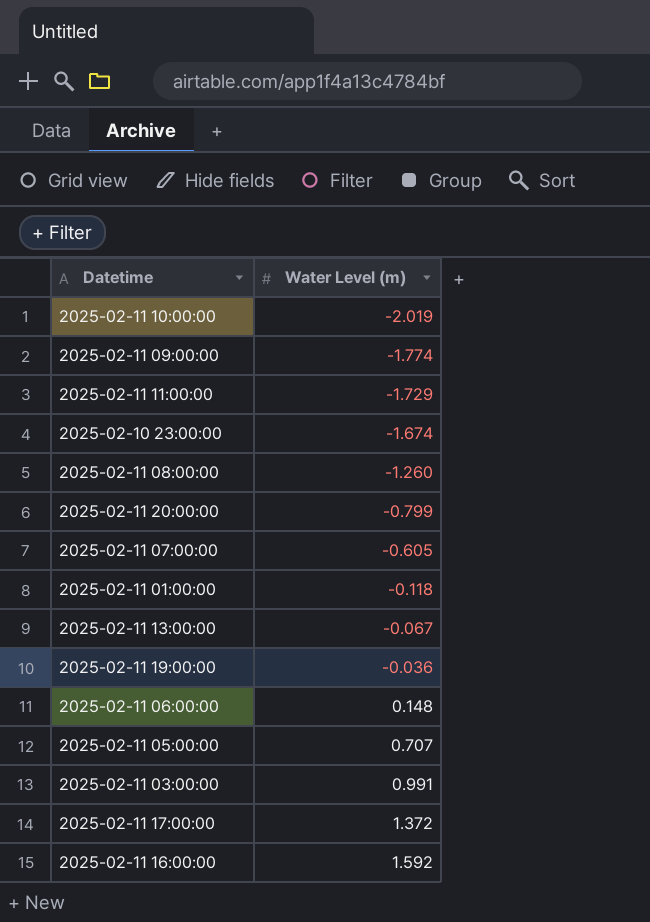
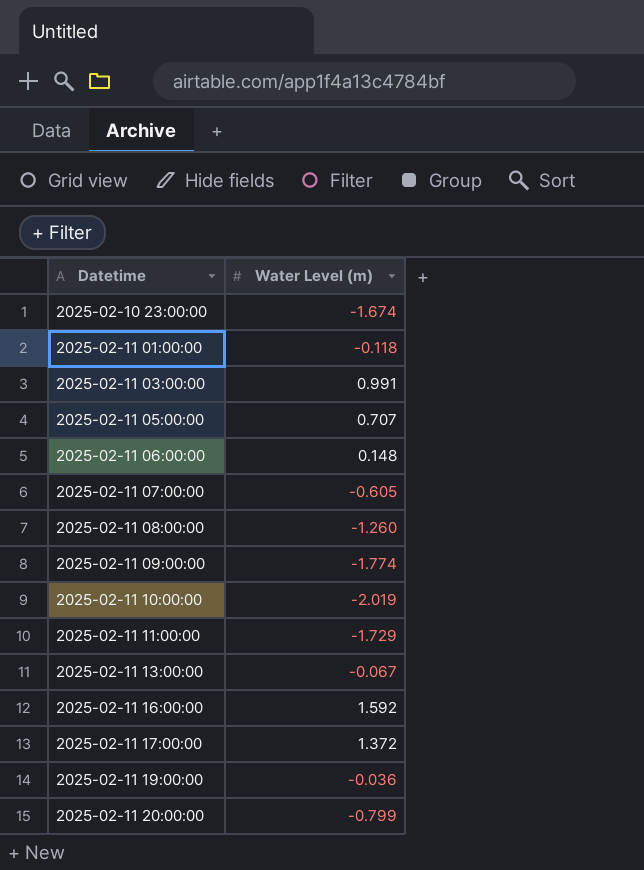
row order: Water Level (m) ascending -> Datetime ascending

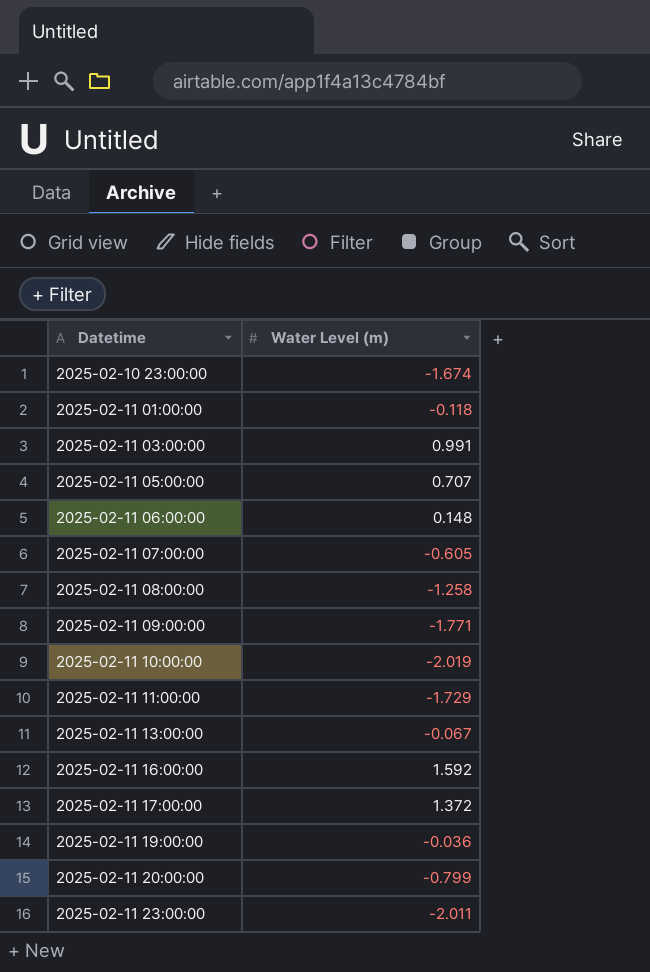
2025-02-11 08:00:00 | Water Level (m): -1.260 -> -1.258
2025-02-11 09:00:00 | Water Level (m): -1.774 -> -1.771
row 2025-02-11 23:00:00: none -> -2.011

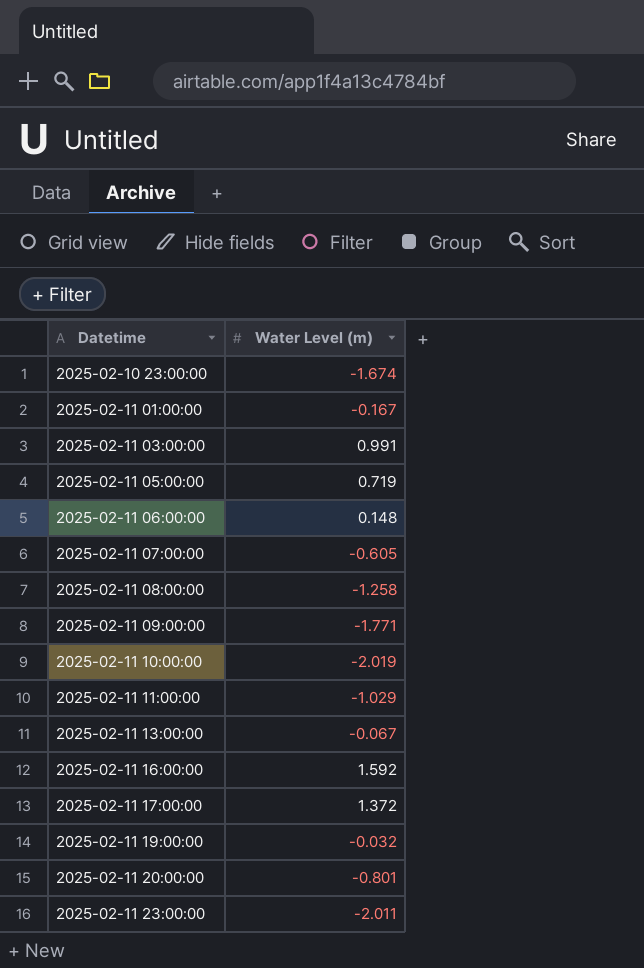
2025-02-11 01:00:00 | Water Level (m): -0.118 -> -0.167
2025-02-11 05:00:00 | Water Level (m): 0.707 -> 0.719
2025-02-11 11:00:00 | Water Level (m): -1.729 -> -1.029
2025-02-11 19:00:00 | Water Level (m): -0.036 -> -0.032
2025-02-11 20:00:00 | Water Level (m): -0.799 -> -0.801

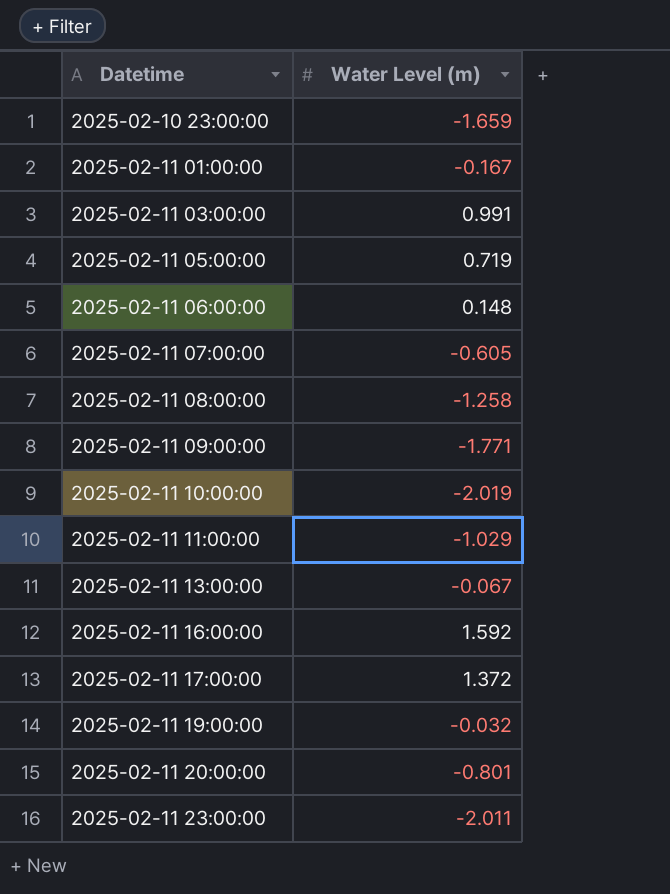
2025-02-10 23:00:00 | Water Level (m): -1.674 -> -1.659

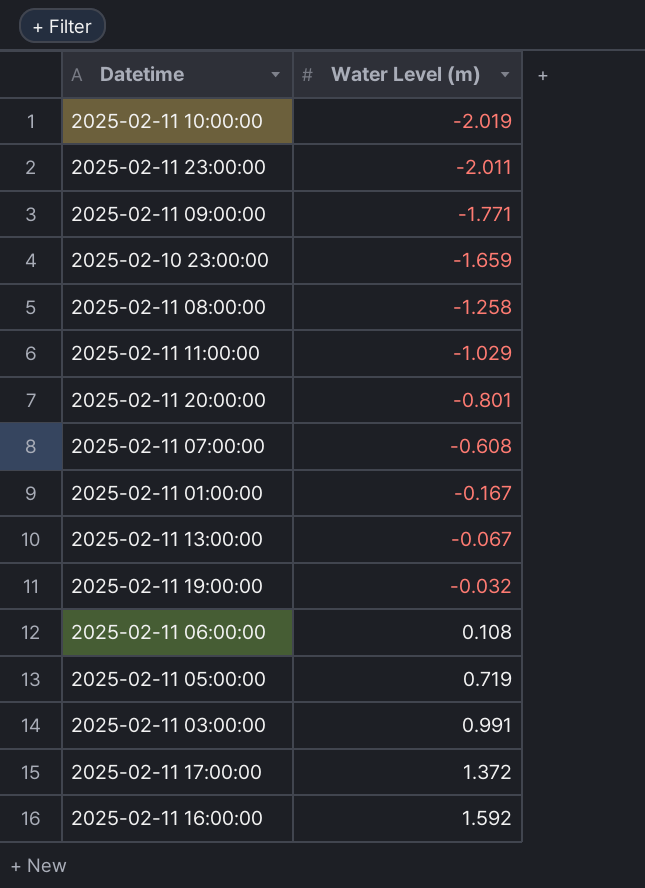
row order: Datetime ascending -> Water Level (m) ascending
2025-02-11 07:00:00 | Water Level (m): -0.605 -> -0.608
2025-02-11 06:00:00 | Water Level (m): 0.148 -> 0.108

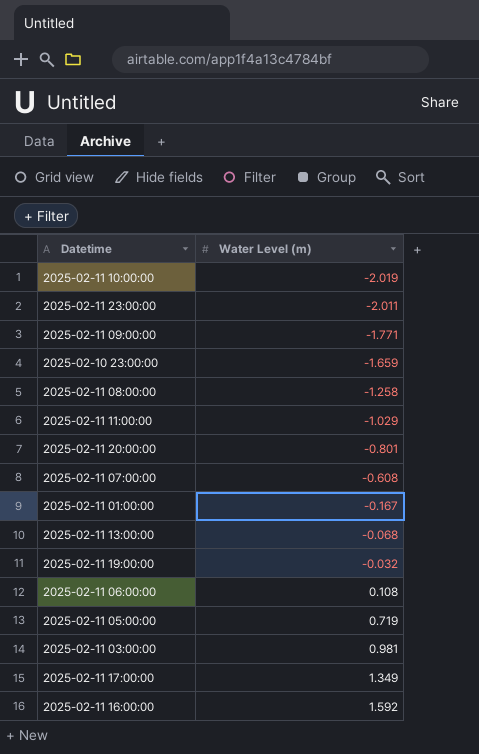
2025-02-11 13:00:00 | Water Level (m): -0.067 -> -0.068
2025-02-11 03:00:00 | Water Level (m): 0.991 -> 0.981
2025-02-11 17:00:00 | Water Level (m): 1.372 -> 1.349

